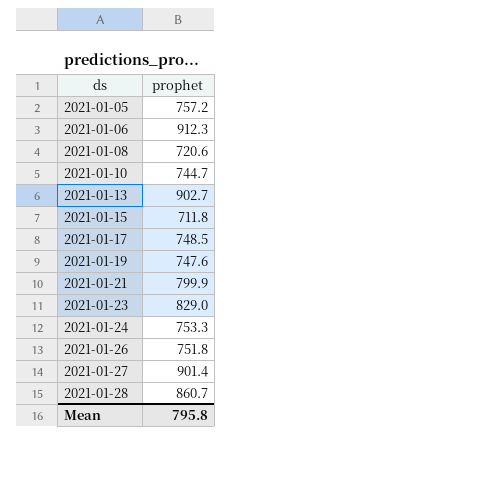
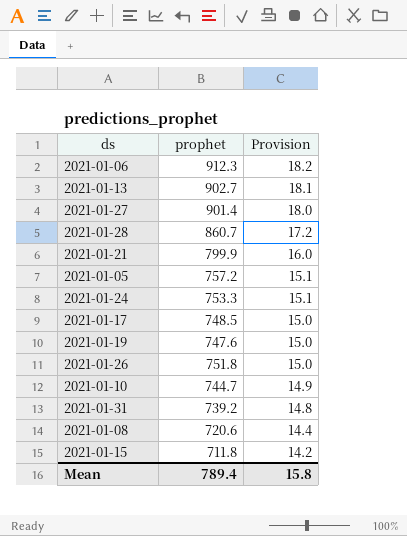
row order: ds ascending -> Provision descending
column Provision | formula: none -> [prophet] * 0.02
row 2021-01-23: 829.0 -> none
row 2021-01-31: none -> 739.2 | 14.8
Mean | prophet: 795.8 -> 789.4

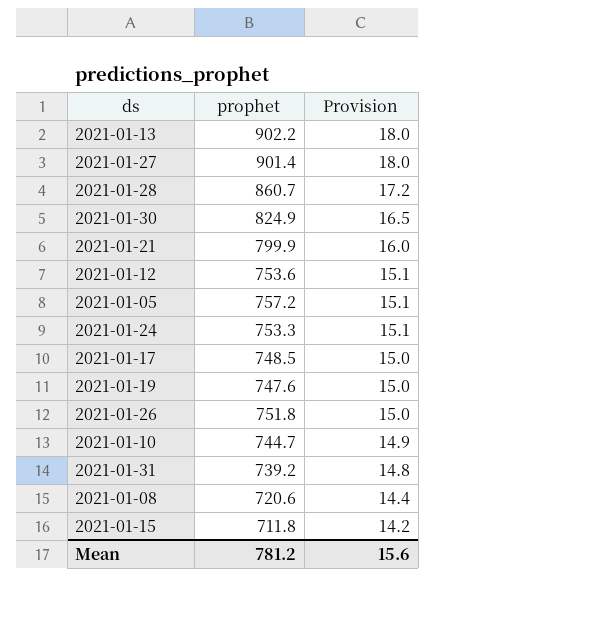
row 2021-01-06: 912.3 | 18.2 -> none
2021-01-13 | prophet: 902.7 -> 902.2
2021-01-13 | Provision: 18.1 -> 18.0
row 2021-01-30: none -> 824.9 | 16.5
row 2021-01-12: none -> 753.6 | 15.1
Mean | prophet: 789.4 -> 781.2
Mean | Provision: 15.8 -> 15.6

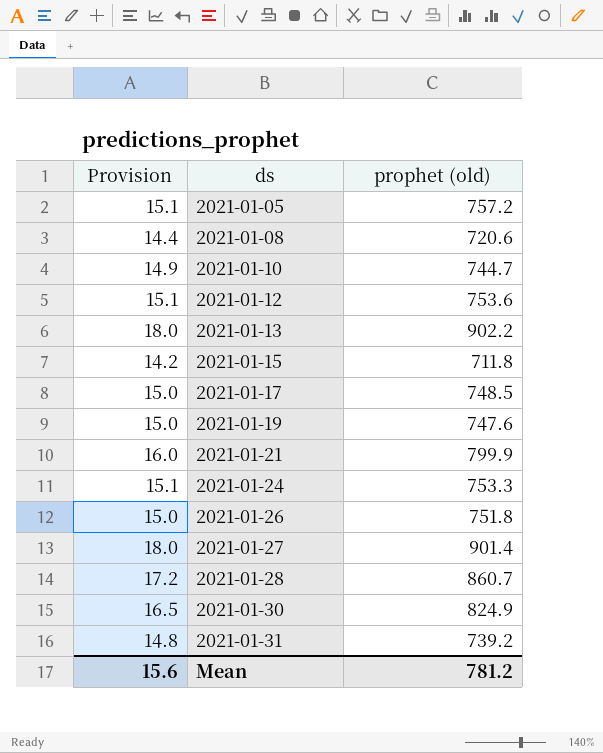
row order: Provision descending -> ds ascending
column Provision | position: 3 -> 1
column name: prophet -> prophet (old)

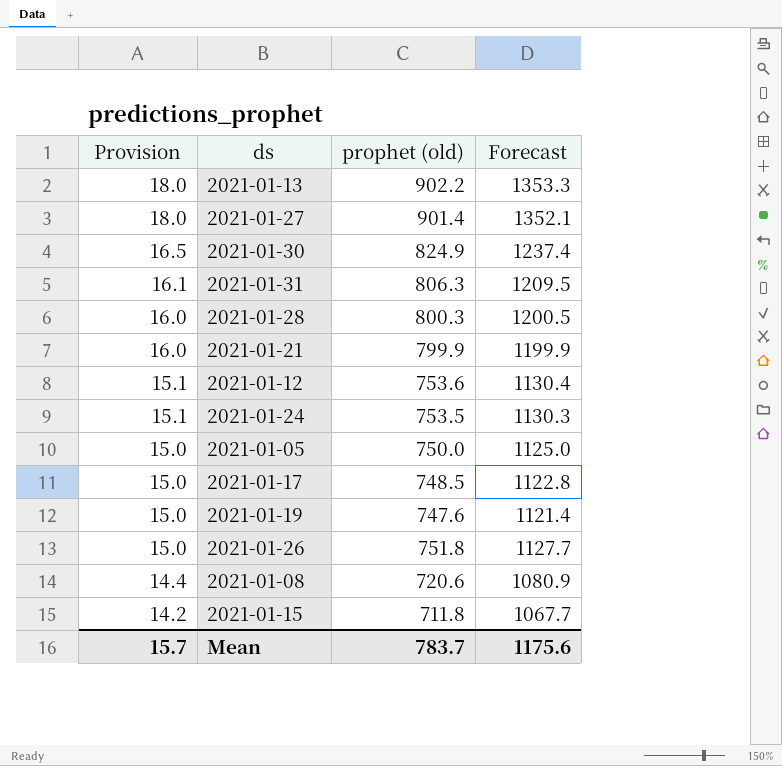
row order: ds ascending -> Provision descending
column Forecast | formula: none -> [prophet (old)] * 1.5
row 2021-01-10: 14.9 | 744.7 -> none
2021-01-31 | Provision: 14.8 -> 16.1
2021-01-31 | prophet (old): 739.2 -> 806.3
2021-01-28 | Provision: 17.2 -> 16.0
2021-01-28 | prophet (old): 860.7 -> 800.3
2021-01-24 | prophet (old): 753.3 -> 753.5
2021-01-05 | Provision: 15.1 -> 15.0
2021-01-05 | prophet (old): 757.2 -> 750.0
Mean | Provision: 15.6 -> 15.7
Mean | prophet (old): 781.2 -> 783.7

